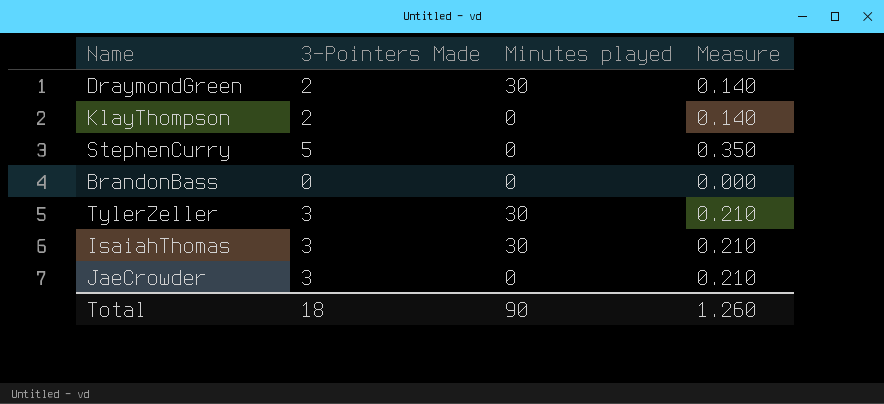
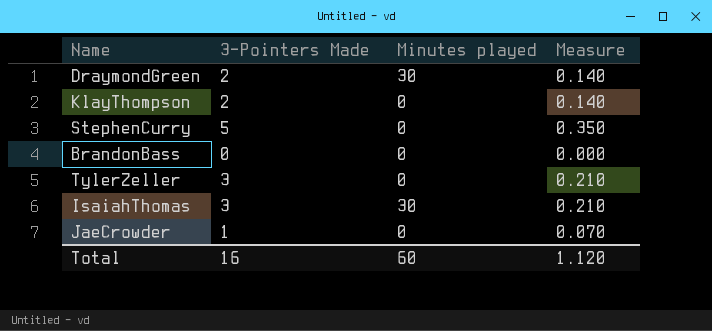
TylerZeller | Minutes played: 30 -> 0
JaeCrowder | 3-Pointers Made: 3 -> 1
JaeCrowder | Measure: 0.210 -> 0.070
Total | 3-Pointers Made: 18 -> 16
Total | Minutes played: 90 -> 60
Total | Measure: 1.260 -> 1.120

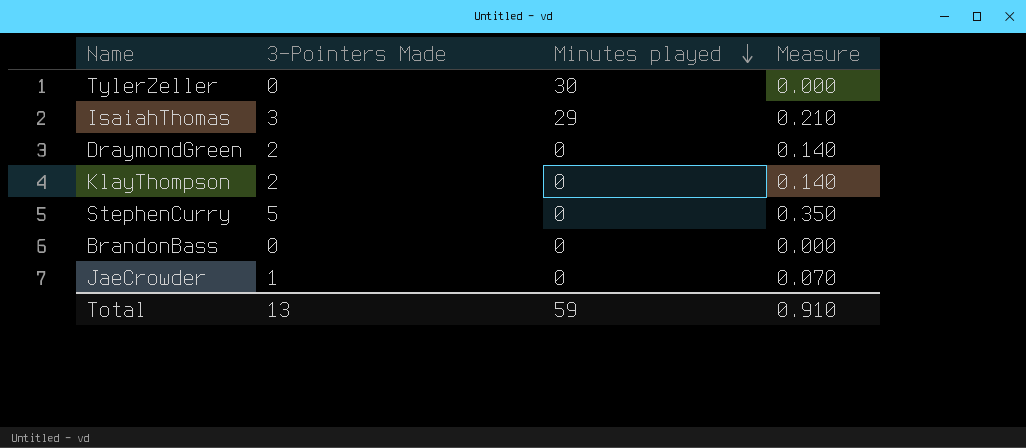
row order: none -> Minutes played descending
TylerZeller | 3-Pointers Made: 3 -> 0
TylerZeller | Minutes played: 0 -> 30
TylerZeller | Measure: 0.210 -> 0.000
IsaiahThomas | Minutes played: 30 -> 29
DraymondGreen | Minutes played: 30 -> 0
Total | 3-Pointers Made: 16 -> 13
Total | Minutes played: 60 -> 59
Total | Measure: 1.120 -> 0.910

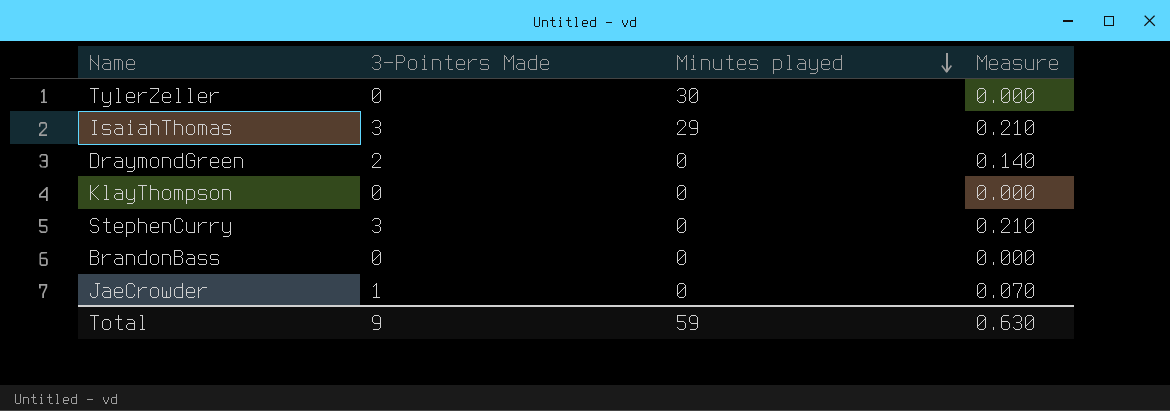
KlayThompson | 3-Pointers Made: 2 -> 0
KlayThompson | Measure: 0.140 -> 0.000
StephenCurry | 3-Pointers Made: 5 -> 3
StephenCurry | Measure: 0.350 -> 0.210
Total | 3-Pointers Made: 13 -> 9
Total | Measure: 0.910 -> 0.630

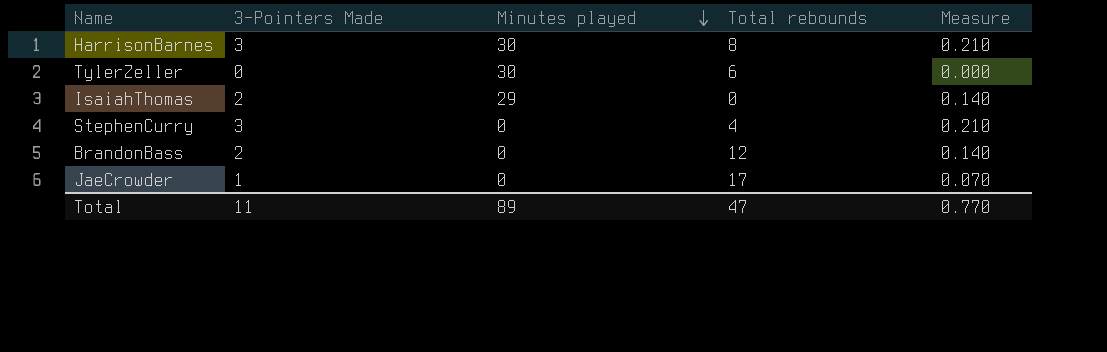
column Total rebounds | position: none -> 4
row DraymondGreen: 2 | 0 | 0.140 -> none
row KlayThompson: 0 | 0 | 0.000 -> none
row HarrisonBarnes: none -> 3 | 30 | 8 | 0.210
IsaiahThomas | 3-Pointers Made: 3 -> 2
IsaiahThomas | Measure: 0.210 -> 0.140
BrandonBass | 3-Pointers Made: 0 -> 2
BrandonBass | Measure: 0.000 -> 0.140
Total | 3-Pointers Made: 9 -> 11
Total | Minutes played: 59 -> 89
Total | Measure: 0.630 -> 0.770

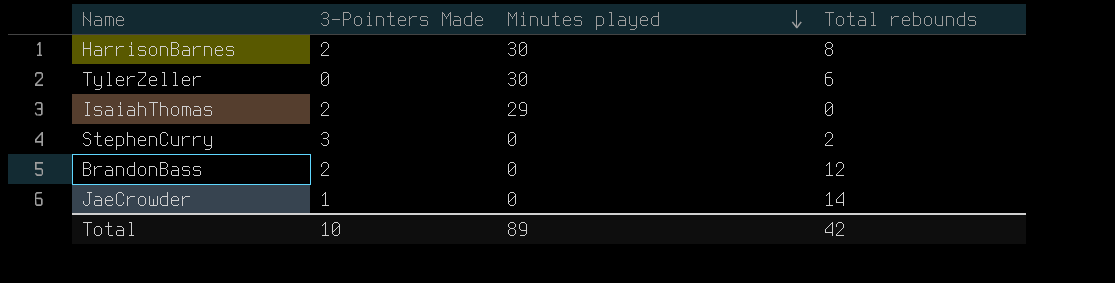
column Measure | formula: [3-Pointers Made] * 0.07 -> none
HarrisonBarnes | 3-Pointers Made: 3 -> 2
StephenCurry | Total rebounds: 4 -> 2
JaeCrowder | Total rebounds: 17 -> 14
Total | 3-Pointers Made: 11 -> 10
Total | Total rebounds: 47 -> 42

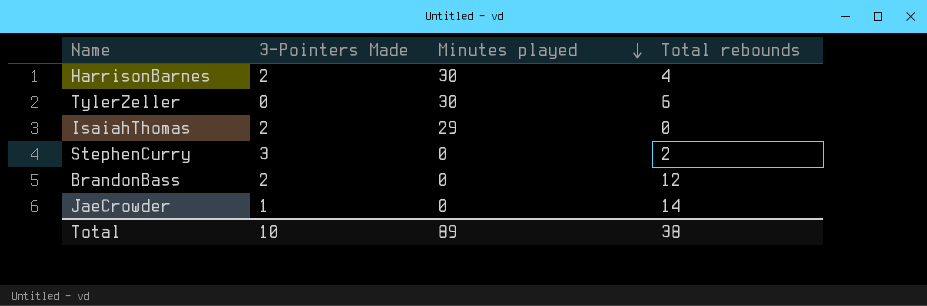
HarrisonBarnes | Total rebounds: 8 -> 4
Total | Total rebounds: 42 -> 38

